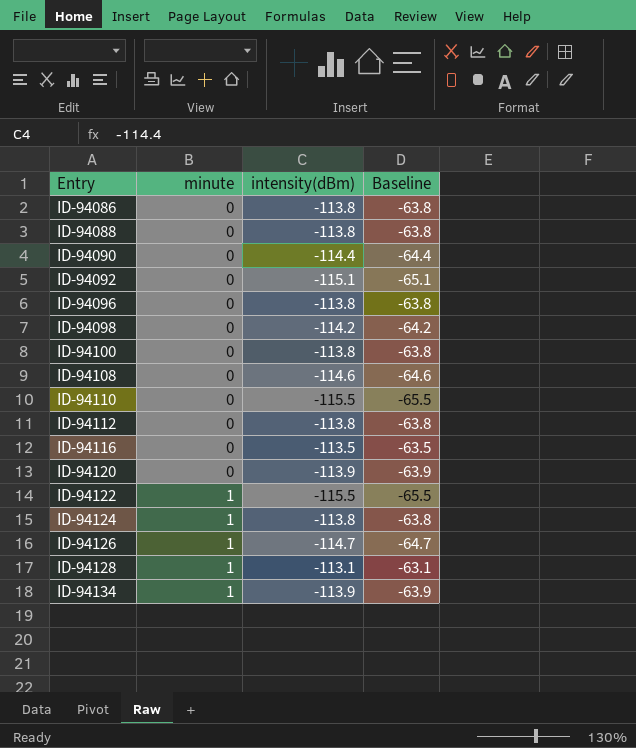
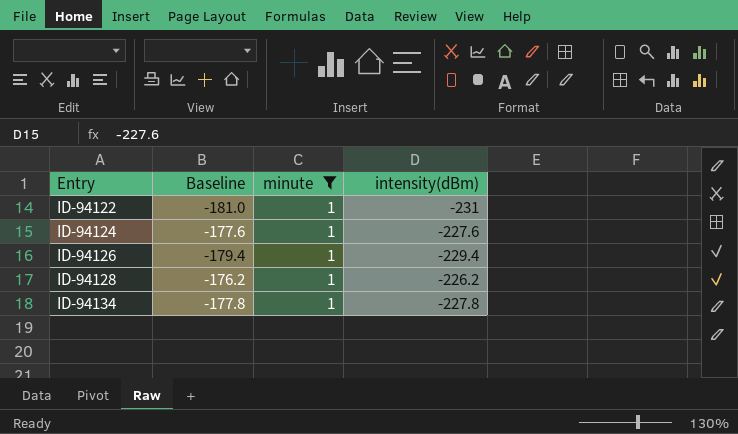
filter: none -> minute = 1
column Baseline | position: 4 -> 2
ID-94122 | Baseline: -65.5 -> -181.0
ID-94122 | intensity(dBm): -115.5 -> -231
ID-94124 | Baseline: -63.8 -> -177.6
ID-94124 | intensity(dBm): -113.8 -> -227.6
ID-94126 | Baseline: -64.7 -> -179.4
ID-94126 | intensity(dBm): -114.7 -> -229.4
ID-94128 | Baseline: -63.1 -> -176.2
ID-94128 | intensity(dBm): -113.1 -> -226.2
ID-94134 | Baseline: -63.9 -> -177.8
ID-94134 | intensity(dBm): -113.9 -> -227.8

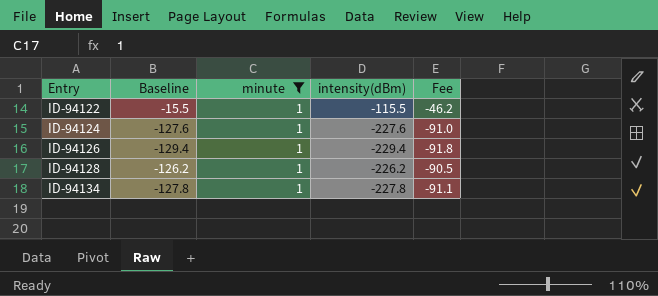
column Baseline | formula: [intensity(dBm)] + 50 -> [intensity(dBm)] + 100
column Fee | formula: none -> [intensity(dBm)] * 0.4
ID-94122 | intensity(dBm): -231 -> -115.5

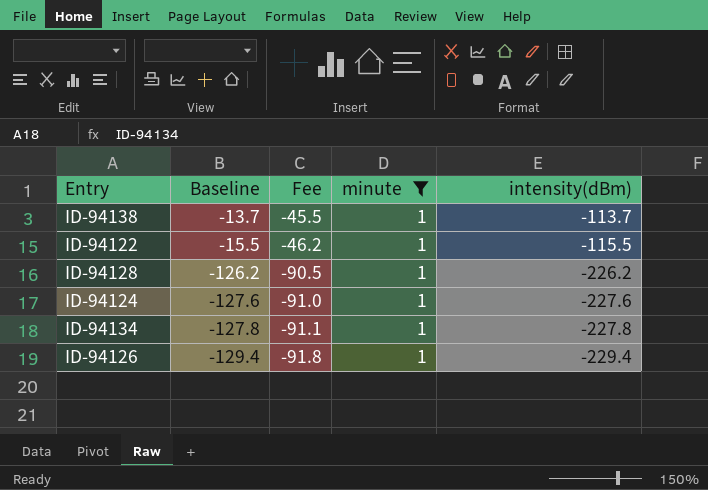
row order: Entry ascending -> Baseline descending
column Fee | position: 5 -> 3
row ID-94138: none -> -13.7 | -45.5 | 1 | -113.7

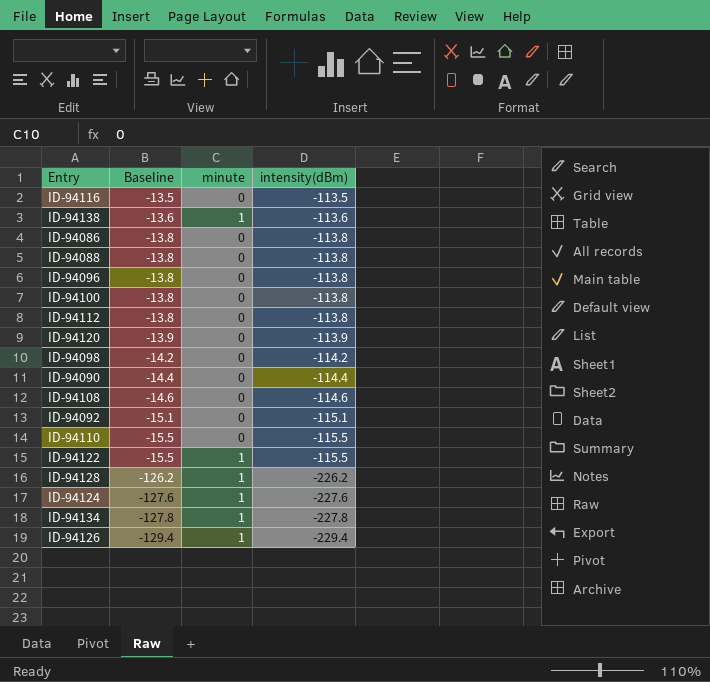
filter: minute = 1 -> none
column Fee | formula: [intensity(dBm)] * 0.4 -> none
ID-94138 | Baseline: -13.7 -> -13.6
ID-94138 | intensity(dBm): -113.7 -> -113.6

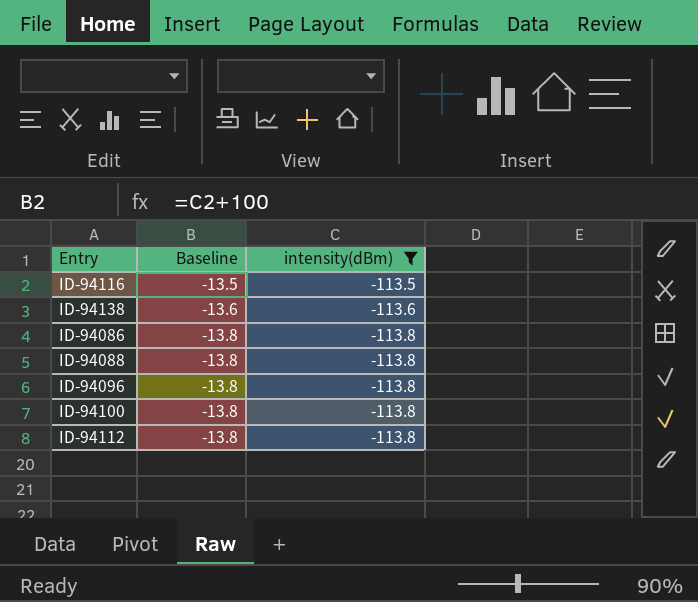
filter: none -> intensity(dBm) >= -113.8
column minute | position: 3 -> none

